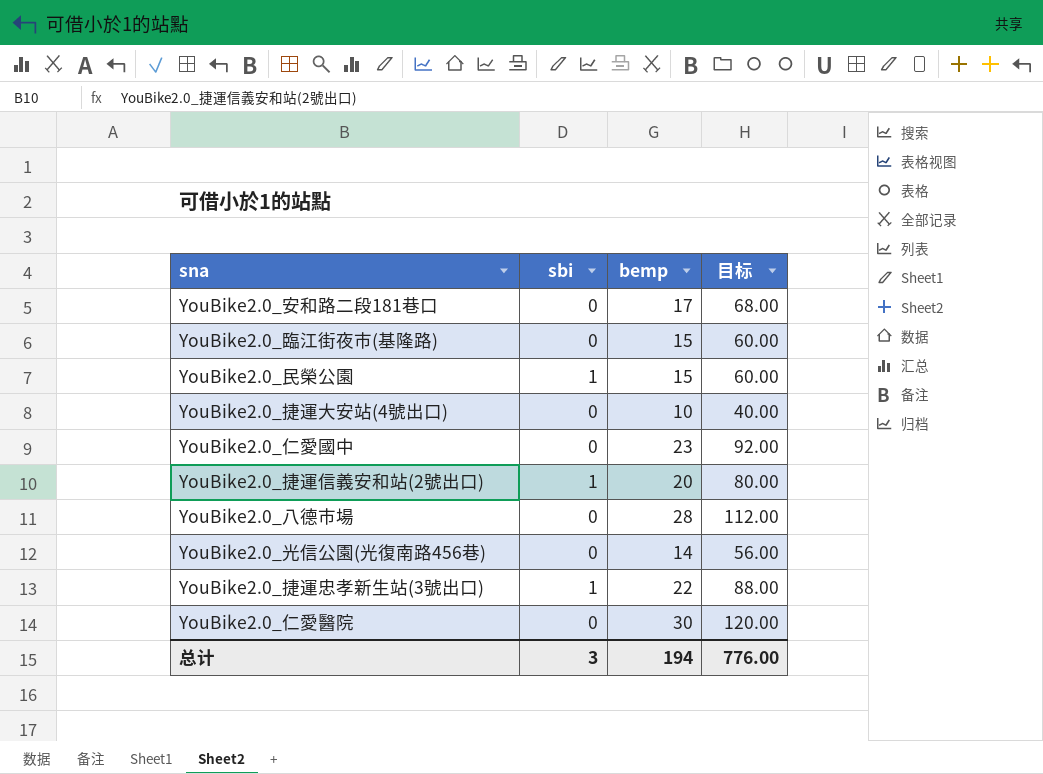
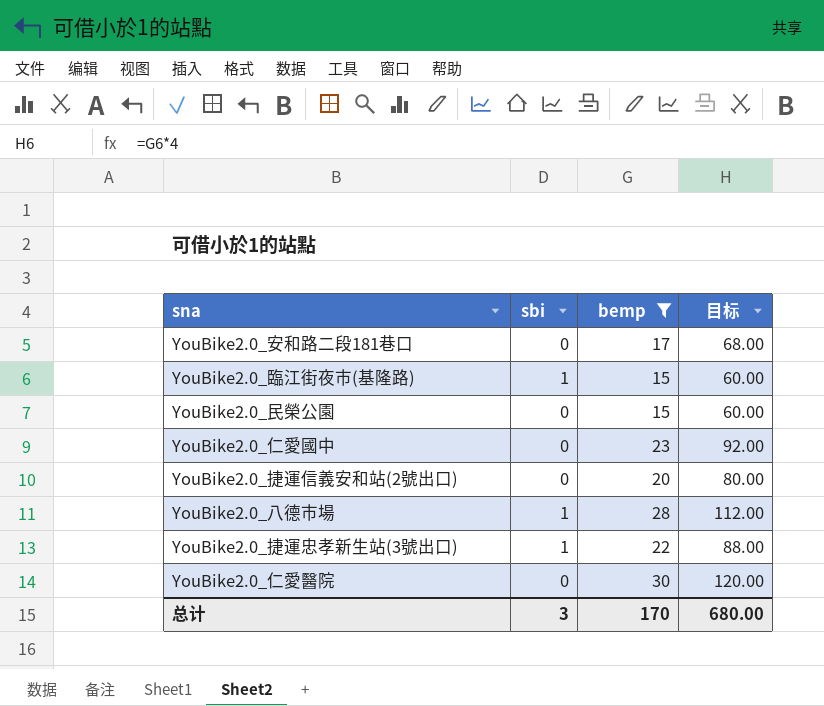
filter: none -> bemp >= 15
YouBike2.0_臨江街夜市(基隆路) | sbi: 0 -> 1
YouBike2.0_民榮公園 | sbi: 1 -> 0
YouBike2.0_捷運信義安和站(2號出口) | sbi: 1 -> 0
YouBike2.0_八德市場 | sbi: 0 -> 1
总计 | bemp: 194 -> 170
总计 | 目标: 776.00 -> 680.00

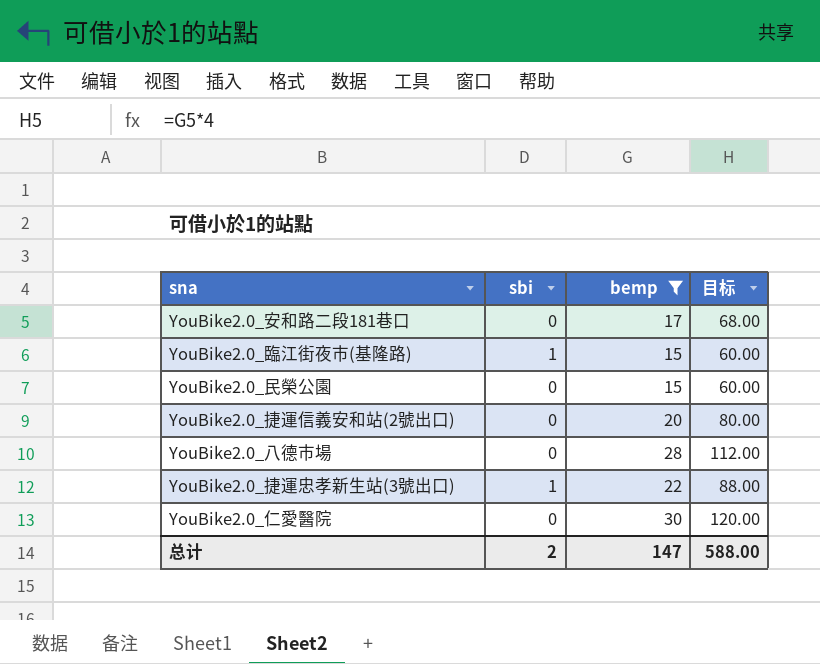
row YouBike2.0_仁愛國中: 0 | 23 | 92.00 -> none
YouBike2.0_八德市場 | sbi: 1 -> 0
总计 | sbi: 3 -> 2
总计 | bemp: 170 -> 147
总计 | 目标: 680.00 -> 588.00

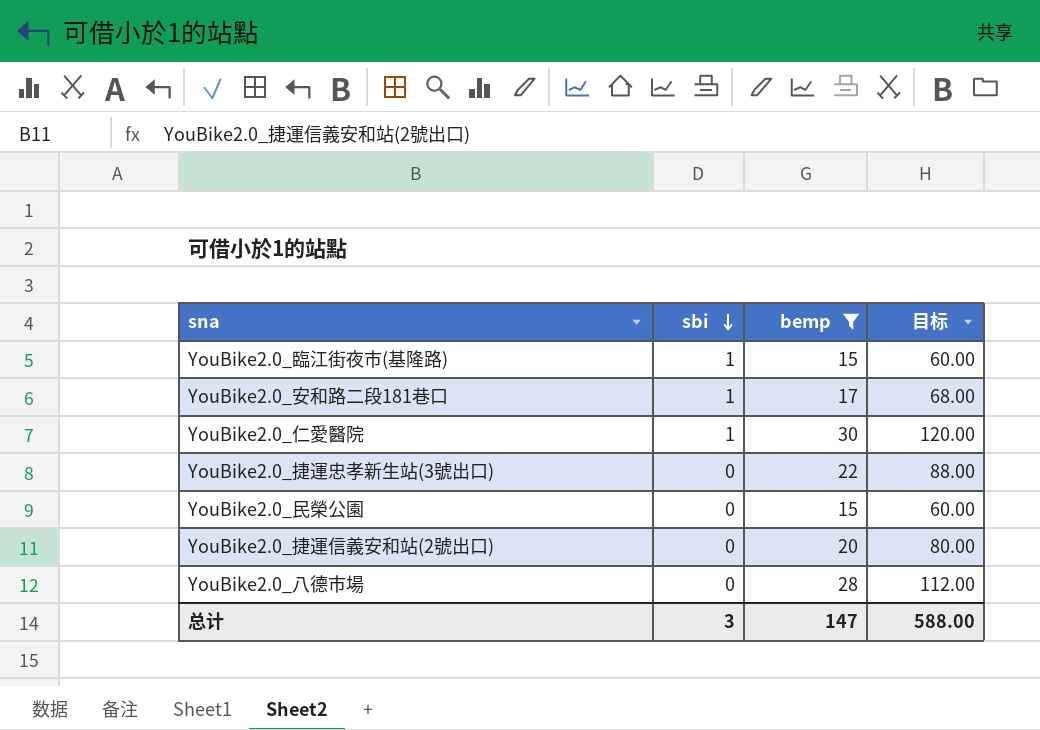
row order: none -> sbi descending
YouBike2.0_安和路二段181巷口 | sbi: 0 -> 1
YouBike2.0_仁愛醫院 | sbi: 0 -> 1
YouBike2.0_捷運忠孝新生站(3號出口) | sbi: 1 -> 0
总计 | sbi: 2 -> 3

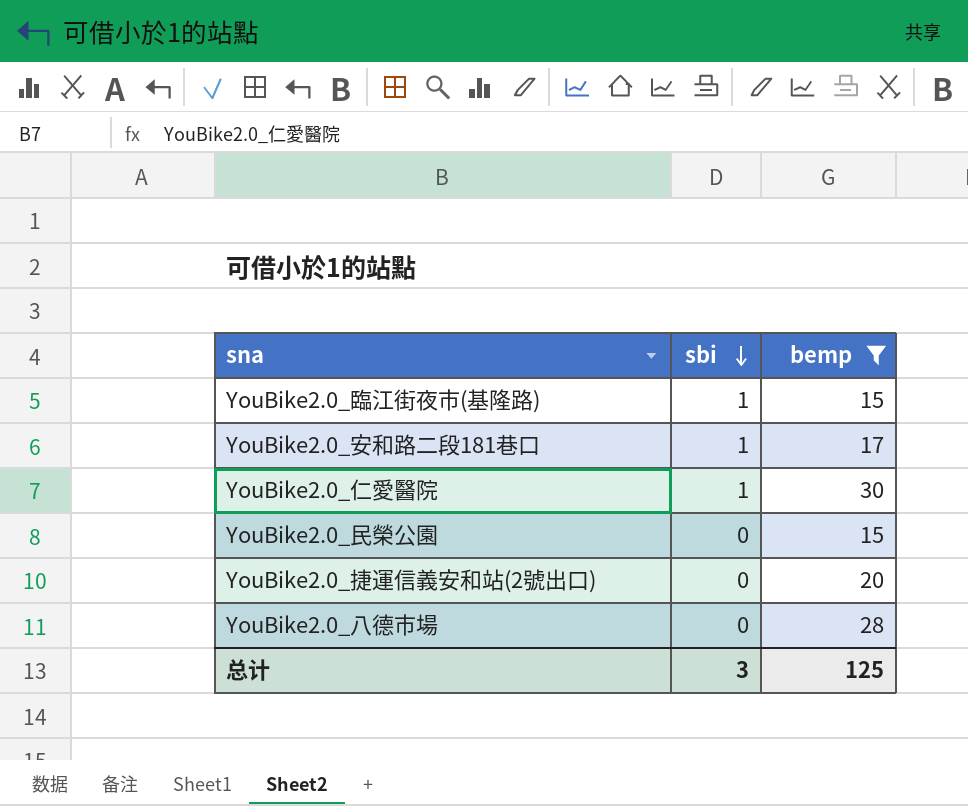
column 目标 | formula: [bemp] * 4 -> none
row YouBike2.0_捷運忠孝新生站(3號出口): 0 | 22 | 88.00 -> none
总计 | bemp: 147 -> 125

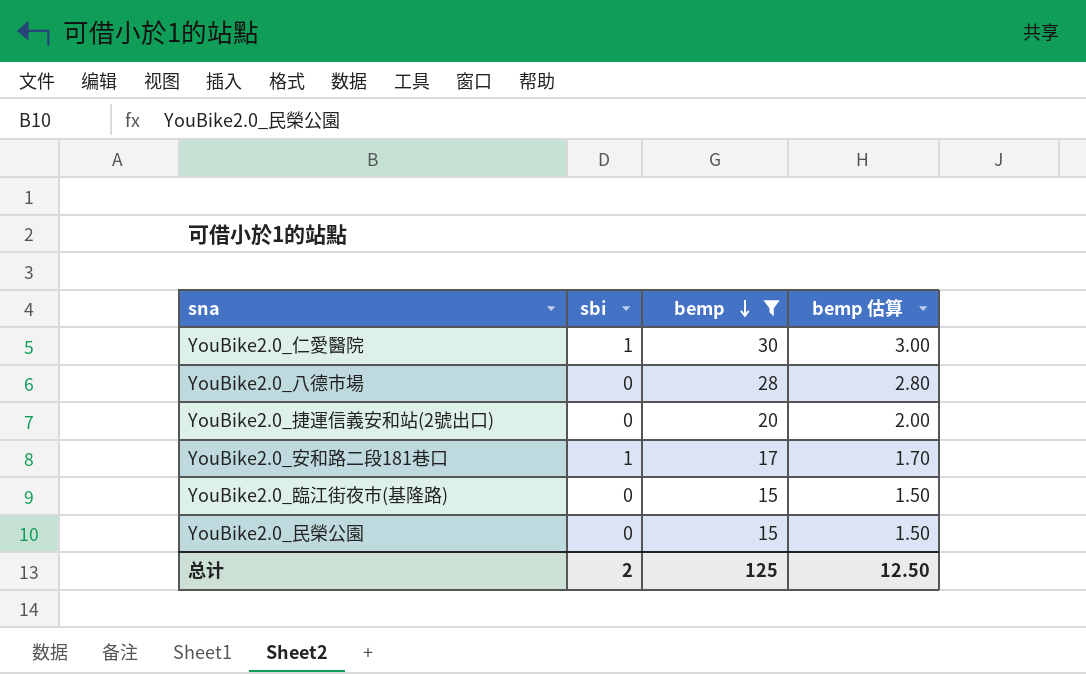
row order: sbi descending -> bemp descending
column bemp 估算 | formula: none -> [bemp] * 0.1
YouBike2.0_臨江街夜市(基隆路) | sbi: 1 -> 0
总计 | sbi: 3 -> 2

